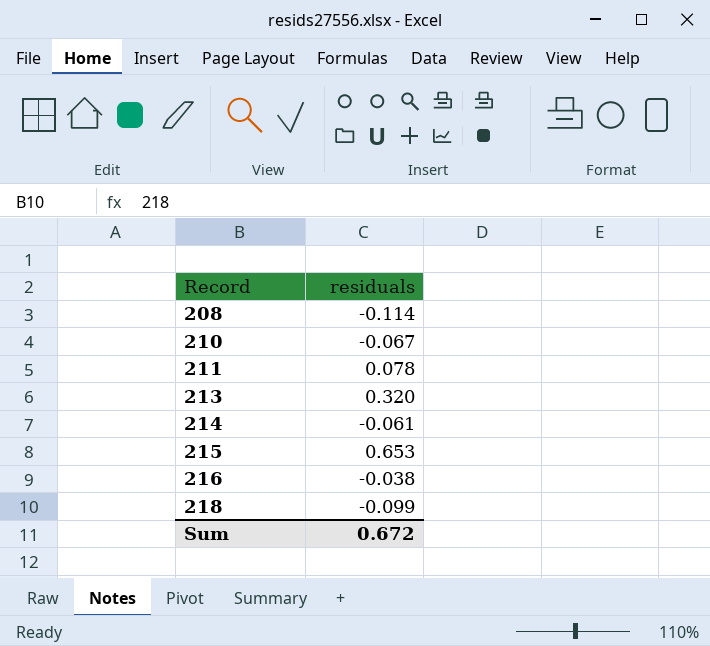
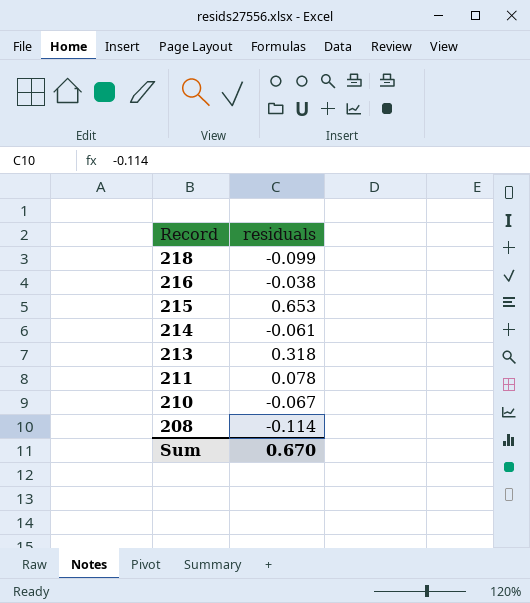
row order: Record ascending -> Record descending
213 | residuals: 0.320 -> 0.318
Sum | residuals: 0.672 -> 0.670

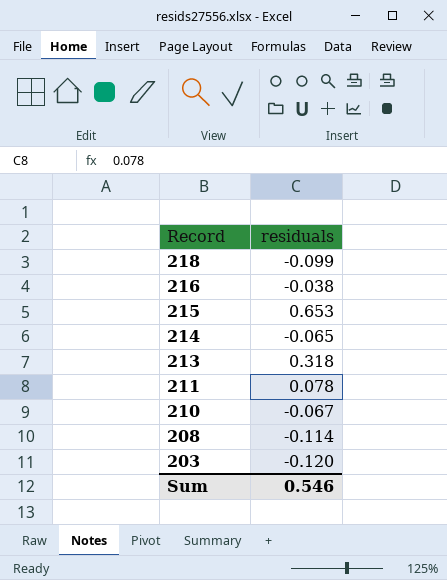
214 | residuals: -0.061 -> -0.065
row 203: none -> -0.120
Sum | residuals: 0.670 -> 0.546

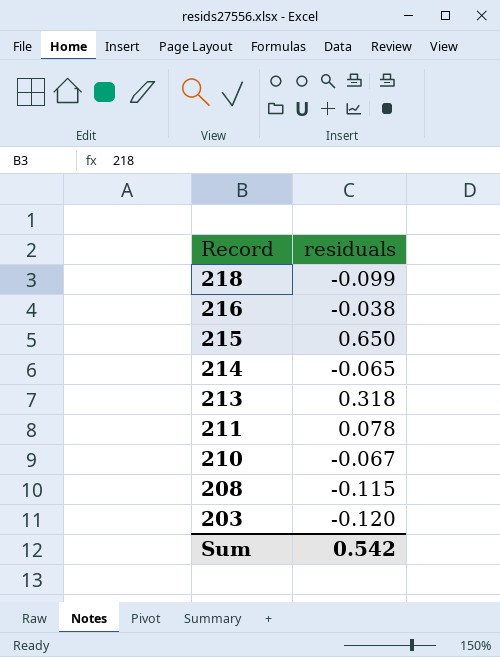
215 | residuals: 0.653 -> 0.650
208 | residuals: -0.114 -> -0.115
Sum | residuals: 0.546 -> 0.542

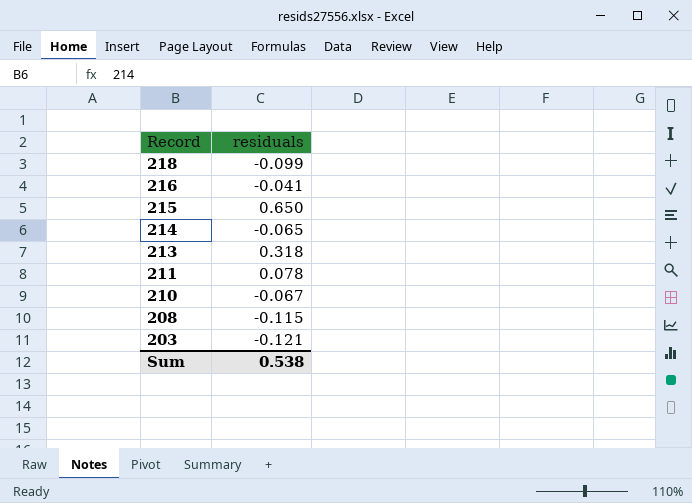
216 | residuals: -0.038 -> -0.041
203 | residuals: -0.120 -> -0.121
Sum | residuals: 0.542 -> 0.538

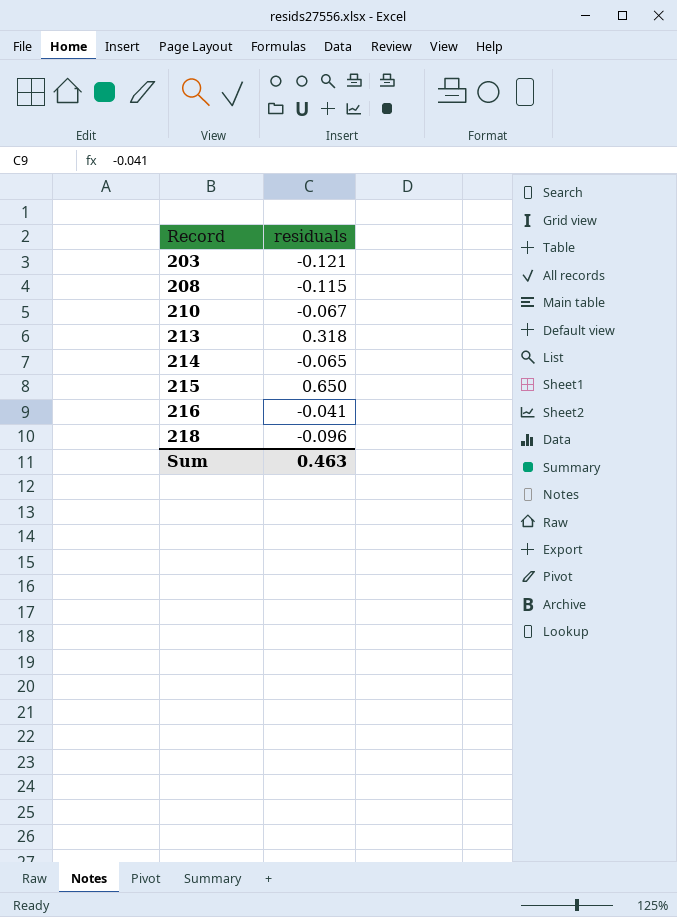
row order: Record descending -> Record ascending
row 211: 0.078 -> none
218 | residuals: -0.099 -> -0.096
Sum | residuals: 0.538 -> 0.463

